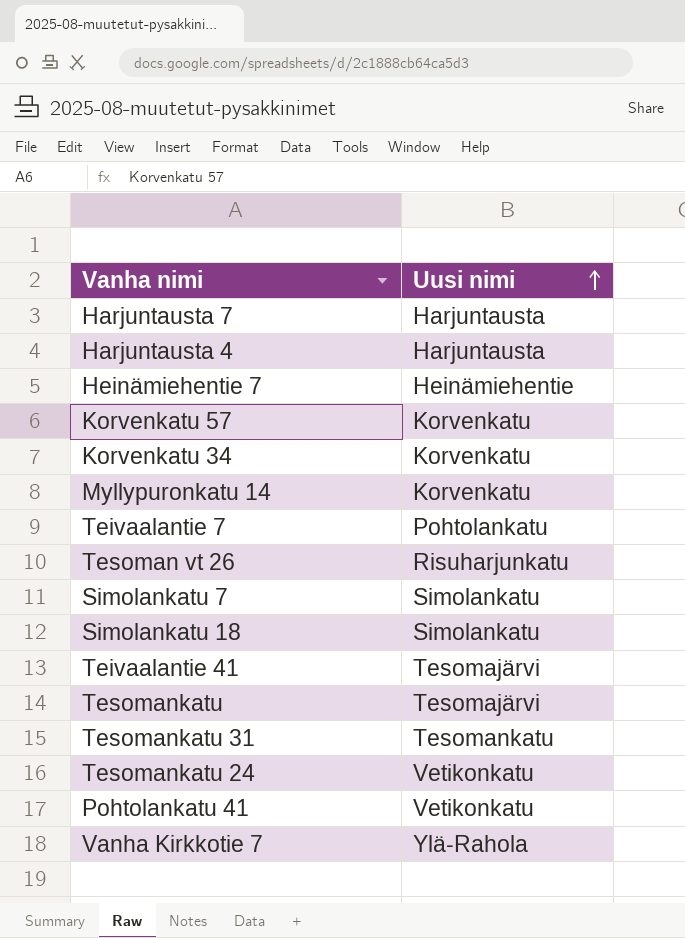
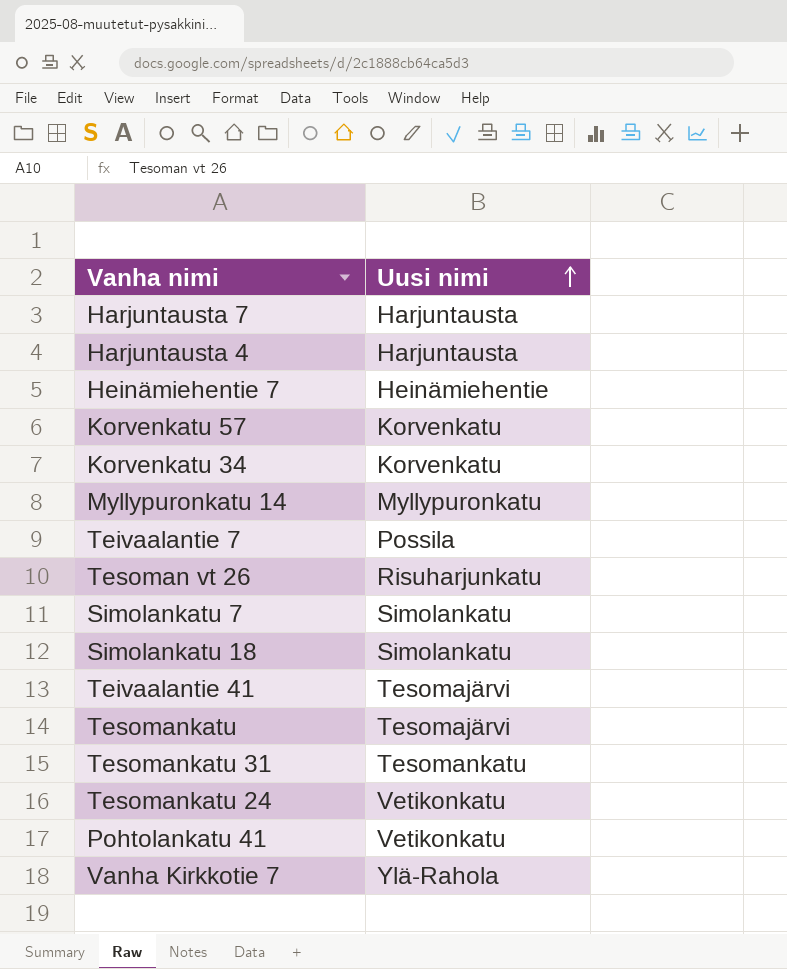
Myllypuronkatu 14 | Uusi nimi: Korvenkatu -> Myllypuronkatu
Teivaalantie 7 | Uusi nimi: Pohtolankatu -> Possila

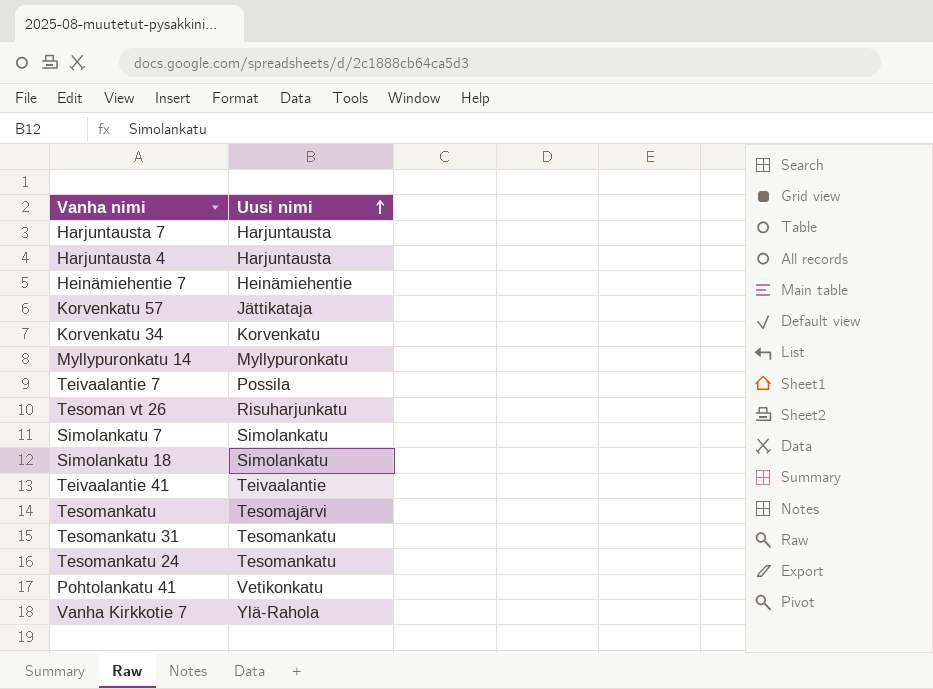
Korvenkatu 57 | Uusi nimi: Korvenkatu -> Jättikataja
Teivaalantie 41 | Uusi nimi: Tesomajärvi -> Teivaalantie
Tesomankatu 24 | Uusi nimi: Vetikonkatu -> Tesomankatu

